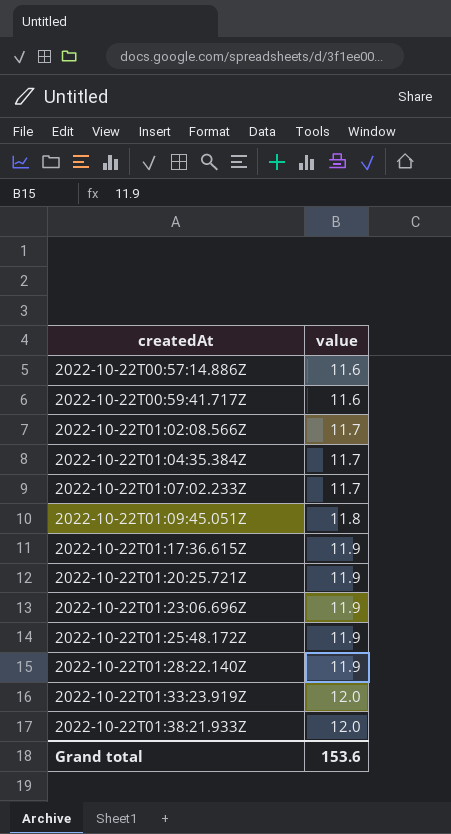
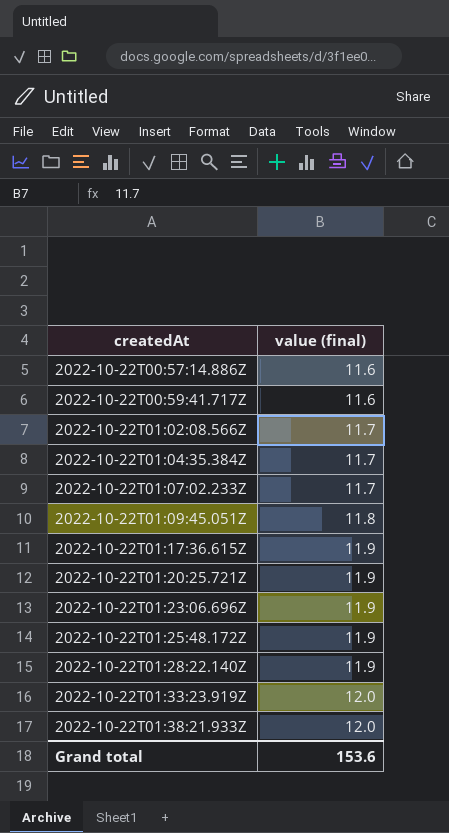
column name: value -> value (final)

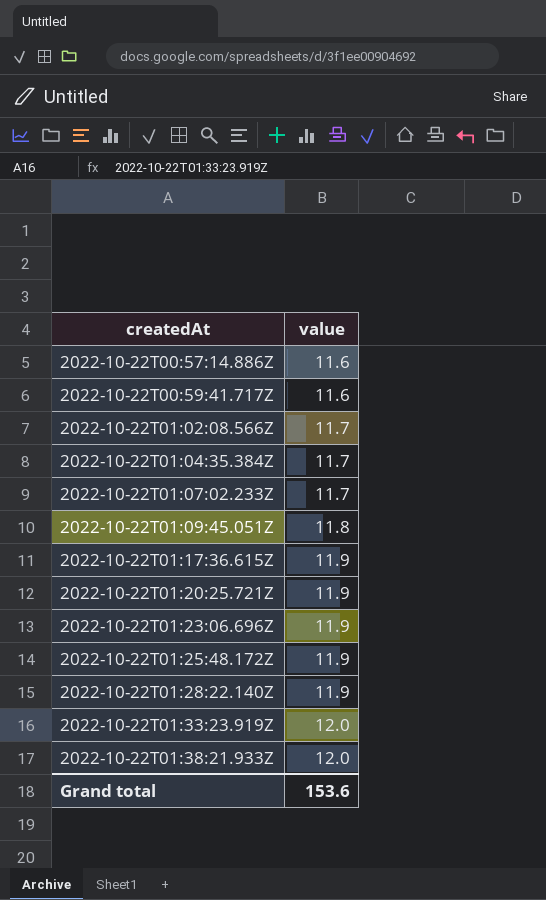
column name: value (final) -> value

